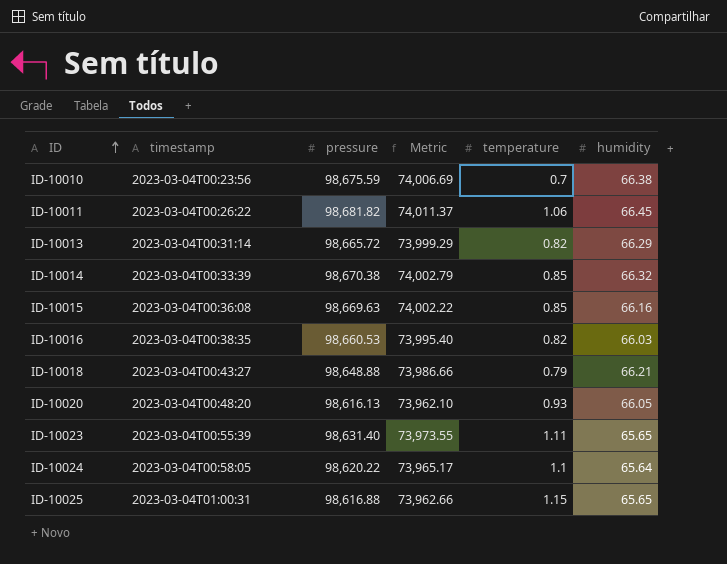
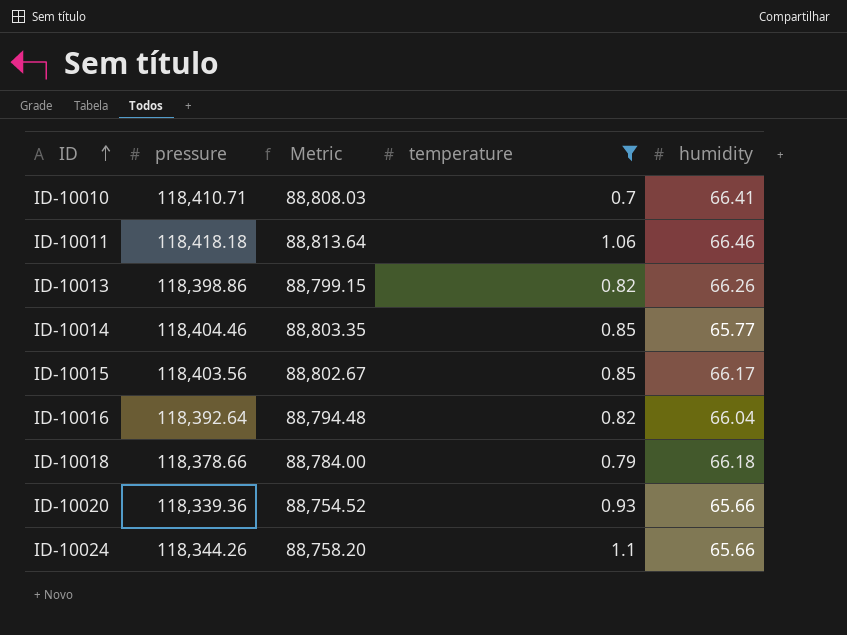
filter: none -> temperature <= 1.1
column timestamp | position: 2 -> none
ID-10010 | pressure: 98,675.59 -> 118,410.71
ID-10010 | Metric: 74,006.69 -> 88,808.03
ID-10010 | humidity: 66.38 -> 66.41
ID-10011 | pressure: 98,681.82 -> 118,418.18
ID-10011 | Metric: 74,011.37 -> 88,813.64
ID-10011 | humidity: 66.45 -> 66.46
ID-10013 | pressure: 98,665.72 -> 118,398.86
ID-10013 | Metric: 73,999.29 -> 88,799.15
ID-10013 | humidity: 66.29 -> 66.26
ID-10014 | pressure: 98,670.38 -> 118,404.46
ID-10014 | Metric: 74,002.79 -> 88,803.35
ID-10014 | humidity: 66.32 -> 65.77
ID-10015 | pressure: 98,669.63 -> 118,403.56
ID-10015 | Metric: 74,002.22 -> 88,802.67
ID-10015 | humidity: 66.16 -> 66.17
ID-10016 | pressure: 98,660.53 -> 118,392.64
ID-10016 | Metric: 73,995.40 -> 88,794.48
ID-10016 | humidity: 66.03 -> 66.04
ID-10018 | pressure: 98,648.88 -> 118,378.66
ID-10018 | Metric: 73,986.66 -> 88,784.00
ID-10018 | humidity: 66.21 -> 66.18
ID-10020 | pressure: 98,616.13 -> 118,339.36
ID-10020 | Metric: 73,962.10 -> 88,754.52
ID-10020 | humidity: 66.05 -> 65.66
ID-10024 | pressure: 98,620.22 -> 118,344.26
ID-10024 | Metric: 73,965.17 -> 88,758.20
ID-10024 | humidity: 65.64 -> 65.66

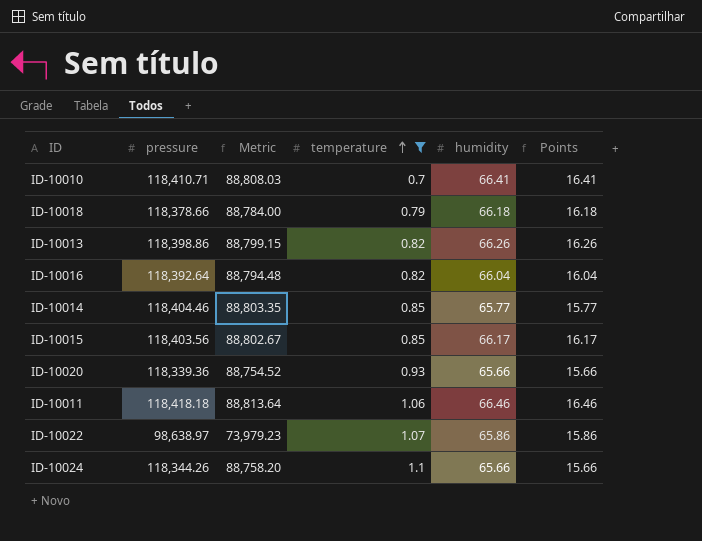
row order: ID ascending -> temperature ascending
column Points | formula: none -> [humidity] - 50
row ID-10022: none -> 98,638.97 | 73,979.23 | 1.07 | 65.86 | 15.86

